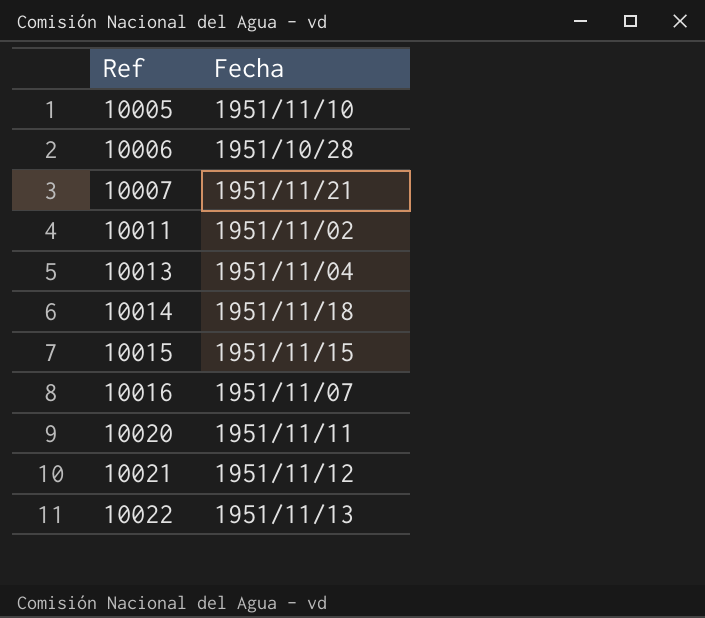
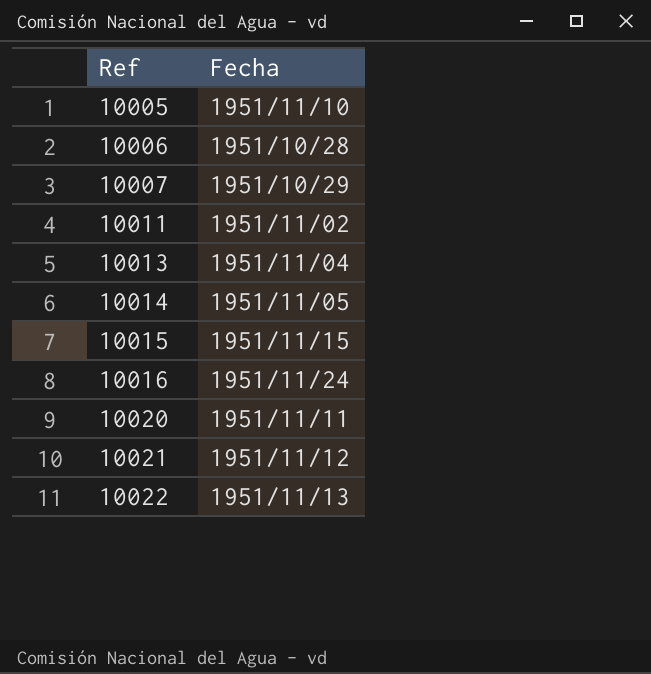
10007 | Fecha: 1951/11/21 -> 1951/10/29
10014 | Fecha: 1951/11/18 -> 1951/11/05
10016 | Fecha: 1951/11/07 -> 1951/11/24

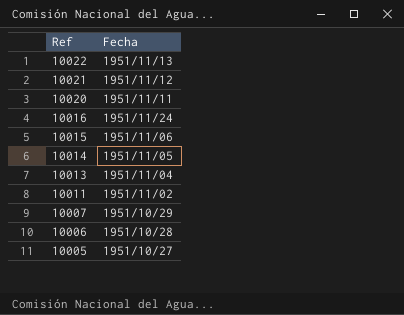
row order: Ref ascending -> Ref descending
10015 | Fecha: 1951/11/15 -> 1951/11/06
10005 | Fecha: 1951/11/10 -> 1951/10/27

